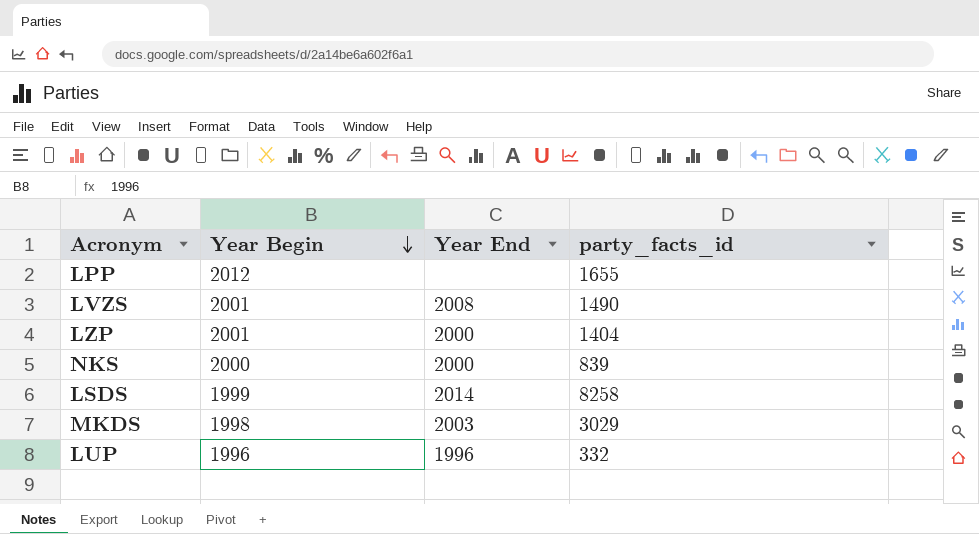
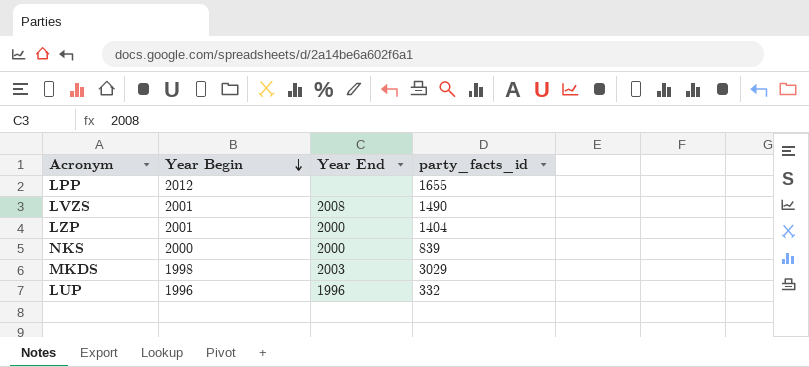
row LSDS: 1999 | 2014 | 8258 -> none

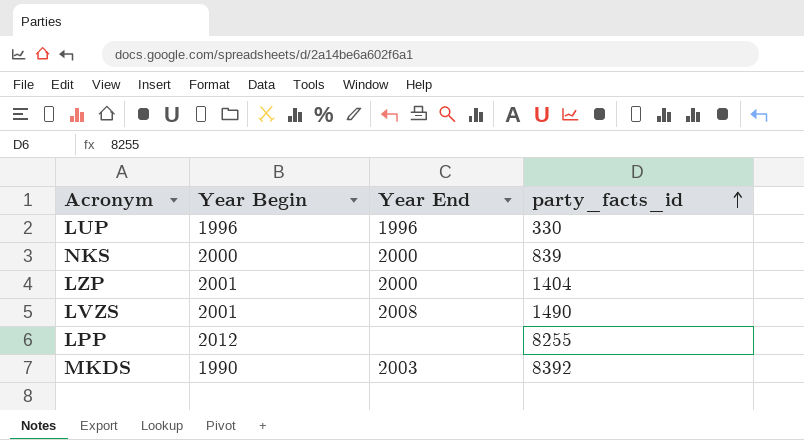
row order: Year Begin descending -> party_facts_id ascending
LUP | party_facts_id: 332 -> 330
LPP | party_facts_id: 1655 -> 8255
MKDS | Year Begin: 1998 -> 1990
MKDS | party_facts_id: 3029 -> 8392

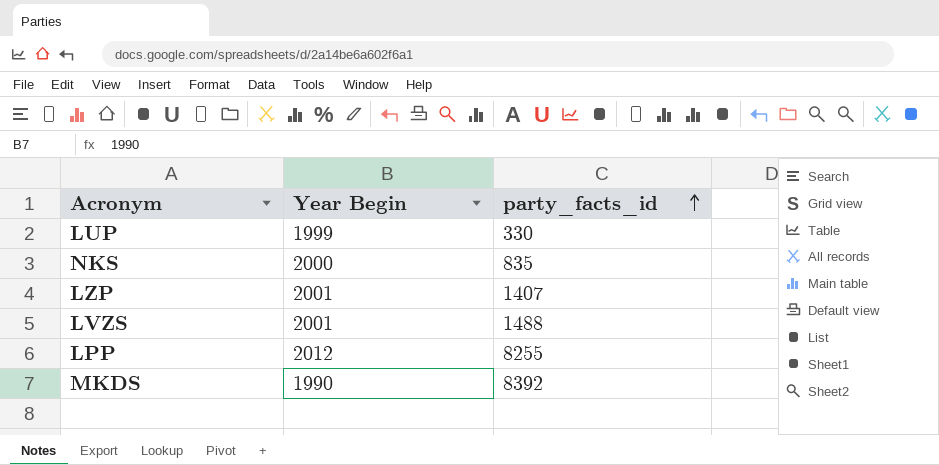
column Year End | position: 3 -> none
LUP | Year Begin: 1996 -> 1999
NKS | party_facts_id: 839 -> 835
LZP | party_facts_id: 1404 -> 1407
LVZS | party_facts_id: 1490 -> 1488

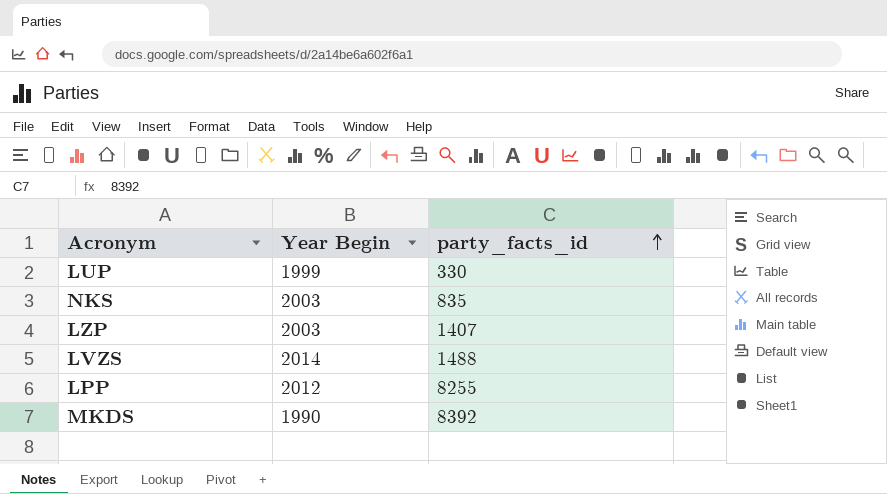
NKS | Year Begin: 2000 -> 2003
LZP | Year Begin: 2001 -> 2003
LVZS | Year Begin: 2001 -> 2014

